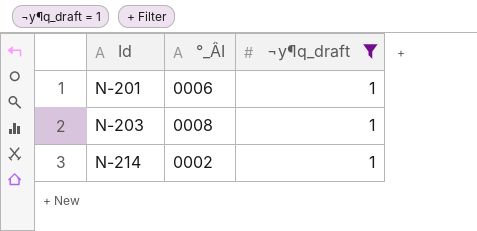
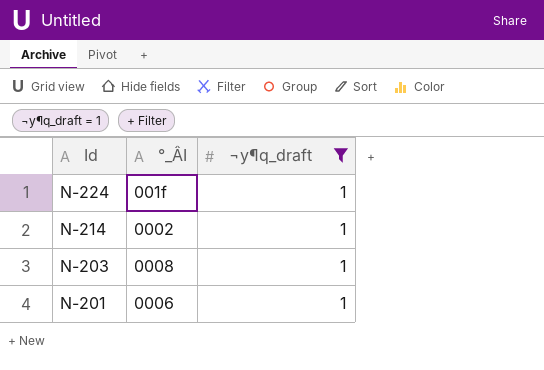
row order: Id ascending -> Id descending
row N-224: none -> 001f | 1

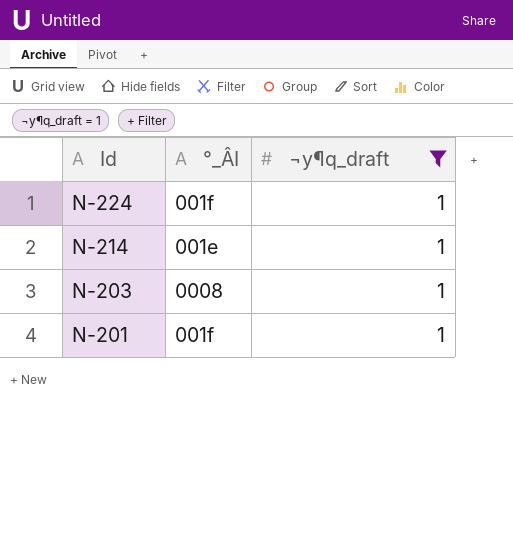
N-214 | °_ÂI: 0002 -> 001e
N-201 | °_ÂI: 0006 -> 001f

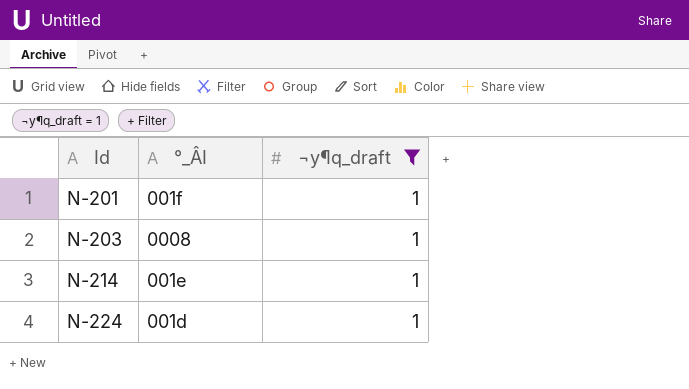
row order: Id descending -> Id ascending
N-224 | °_ÂI: 001f -> 001d

